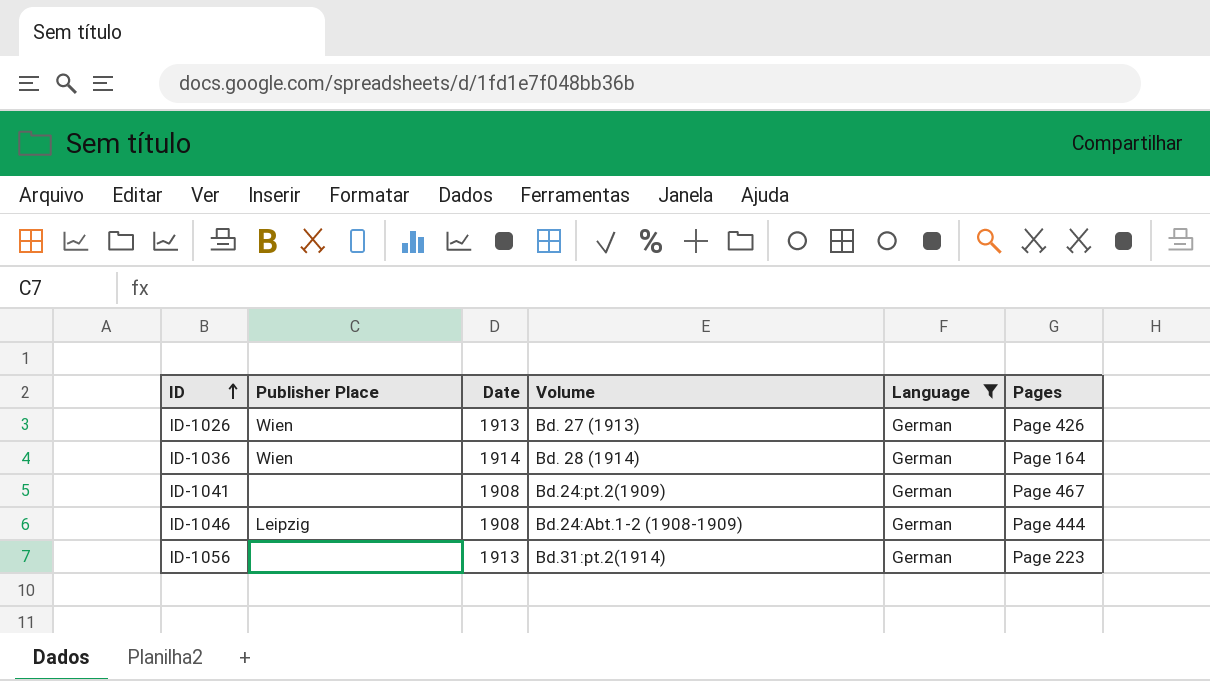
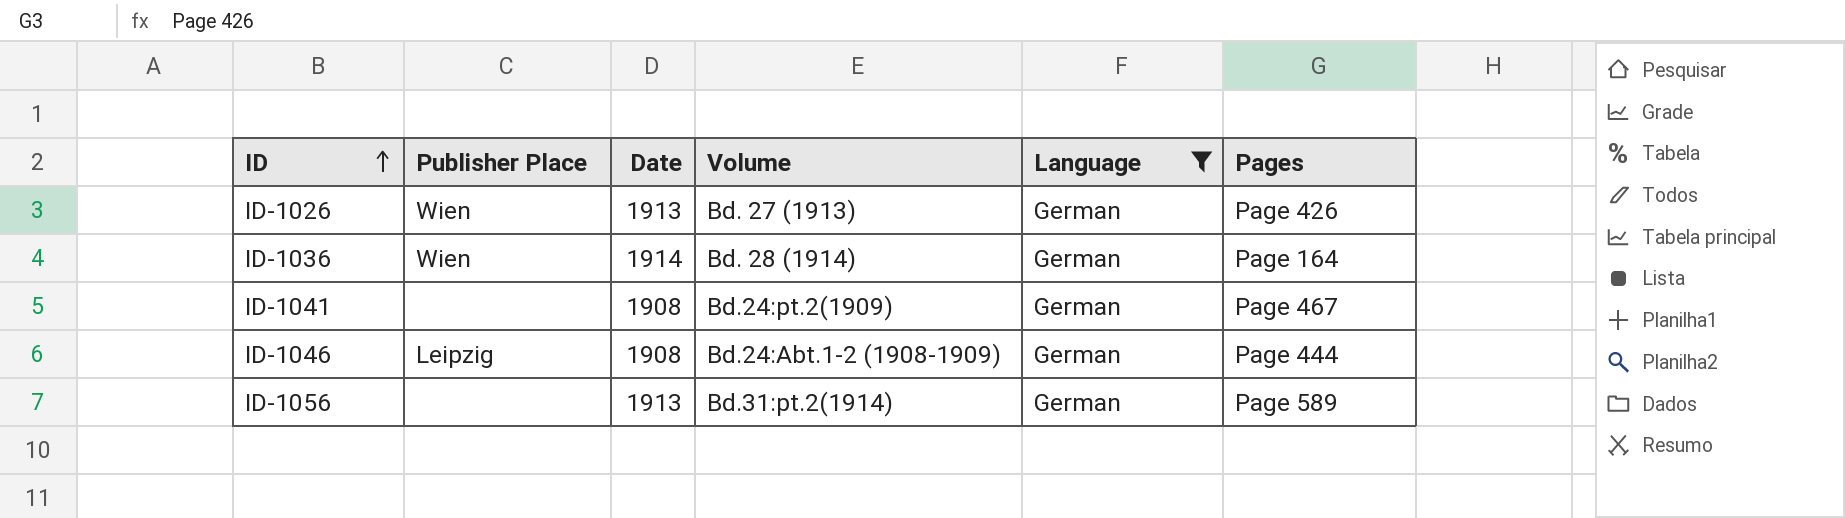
ID-1056 | Pages: Page 223 -> Page 589

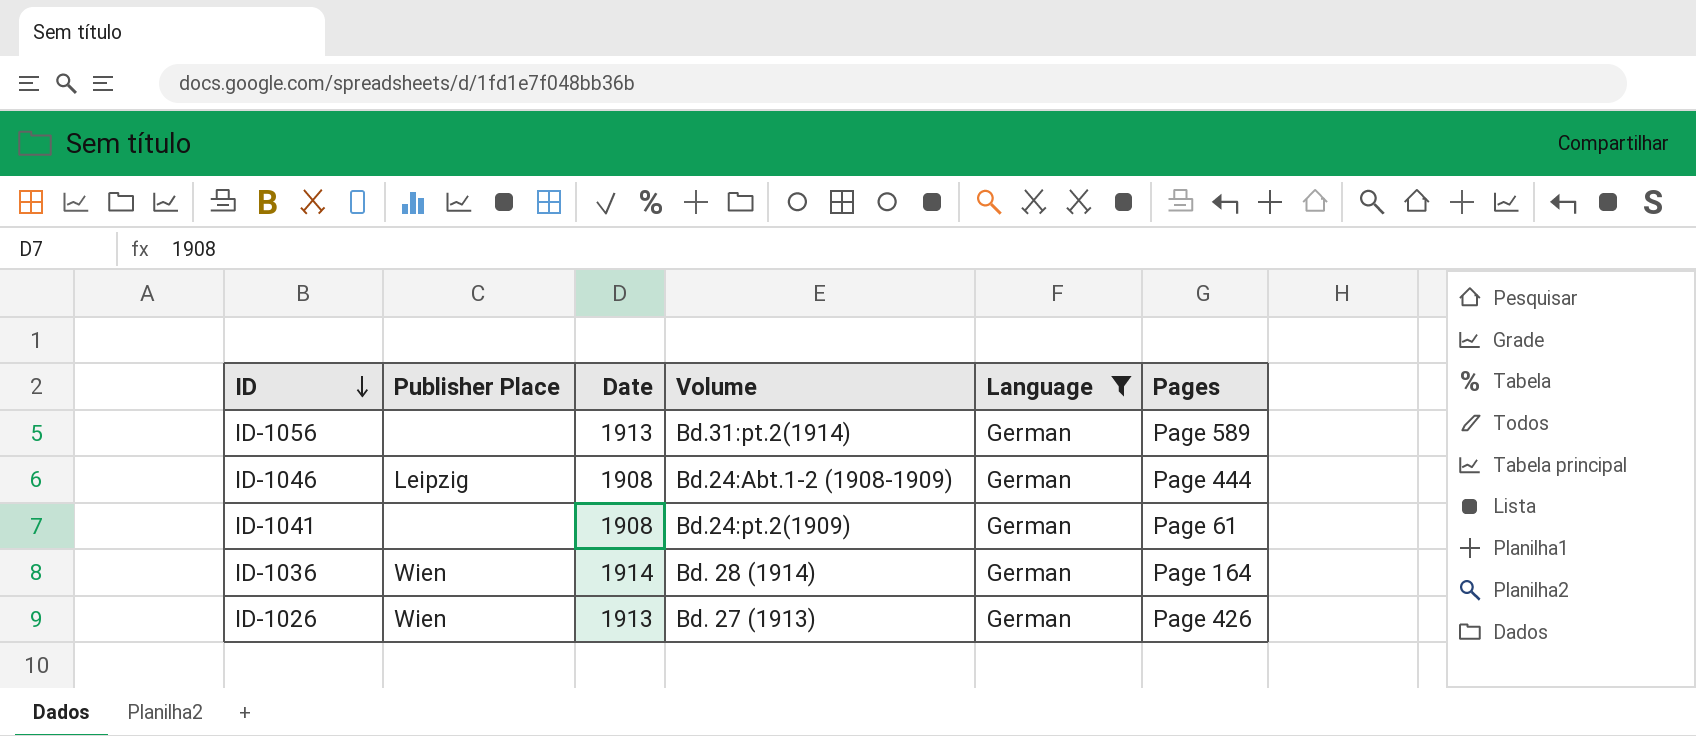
row order: ID ascending -> ID descending
ID-1041 | Pages: Page 467 -> Page 61

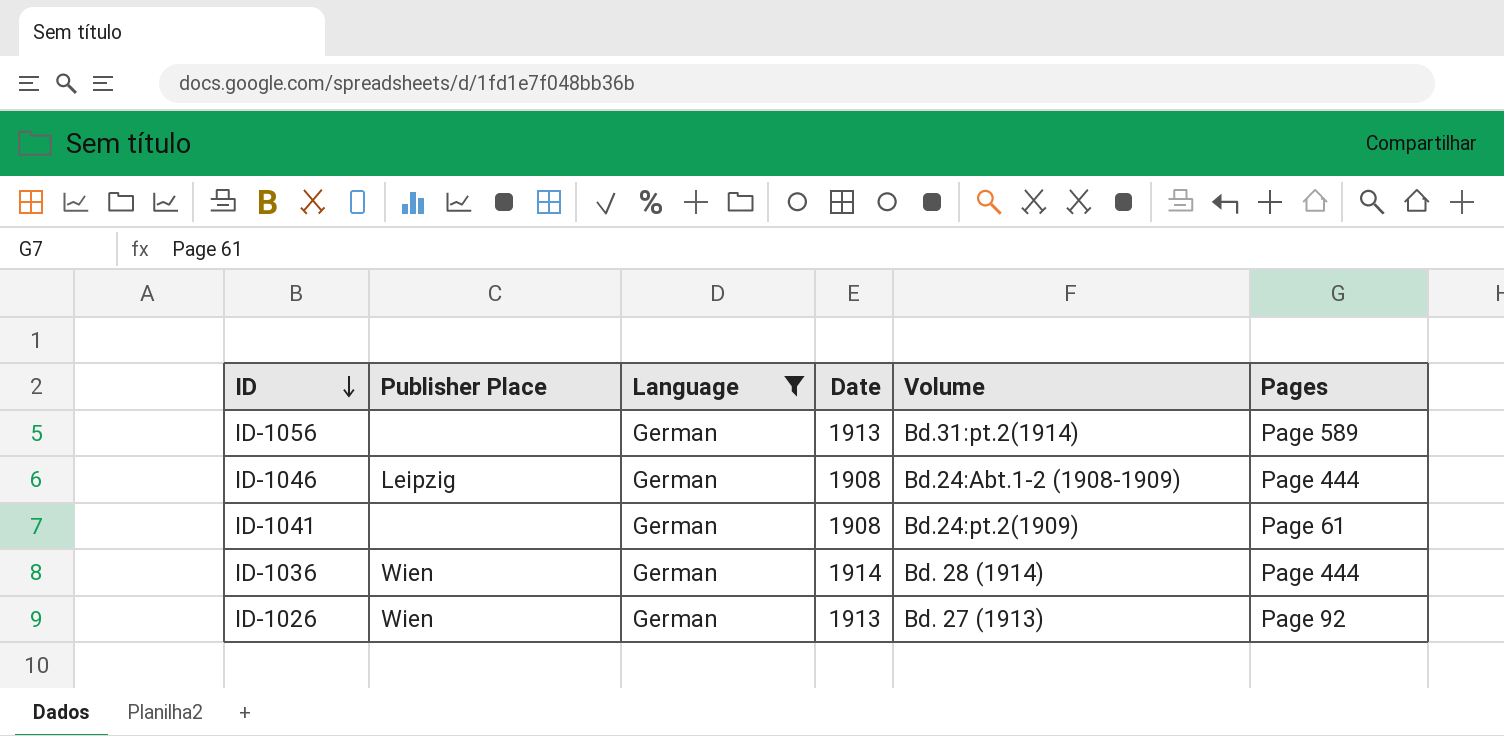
column Language | position: 5 -> 3
ID-1036 | Pages: Page 164 -> Page 444
ID-1026 | Pages: Page 426 -> Page 92

